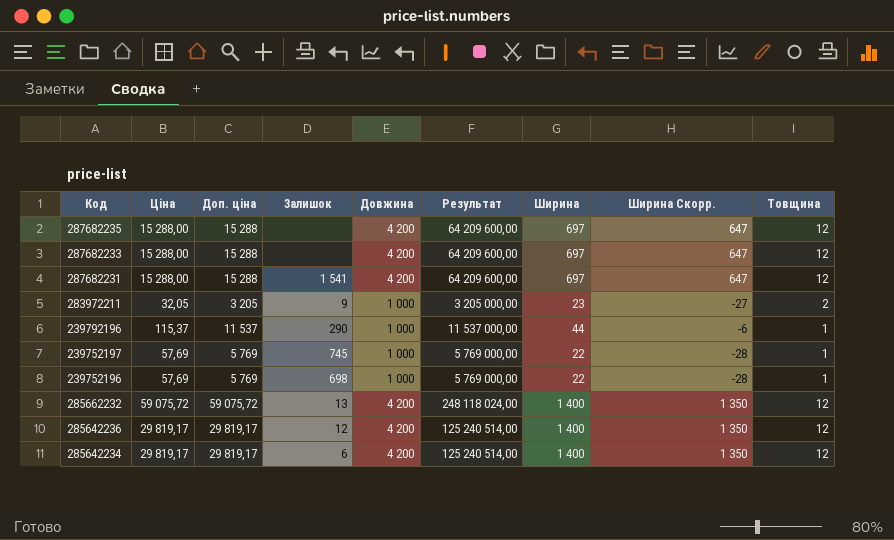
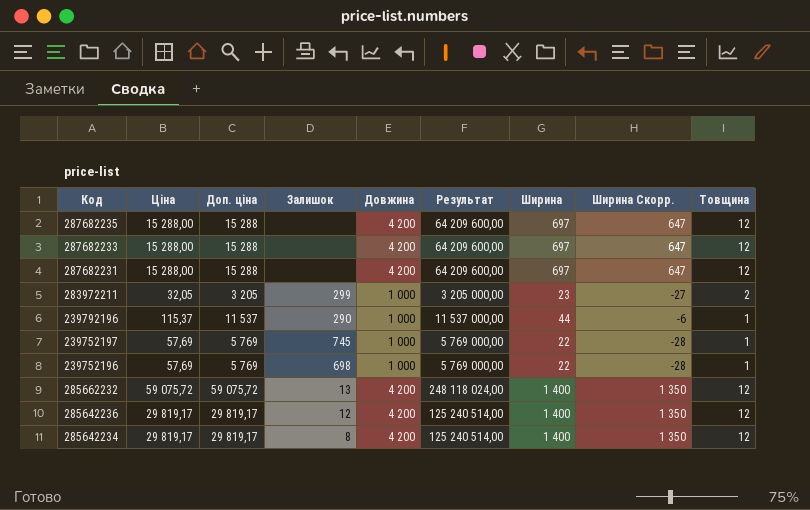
287682231 | Залишок: 1 541 -> none
283972211 | Залишок: 9 -> 299
285642234 | Залишок: 6 -> 8

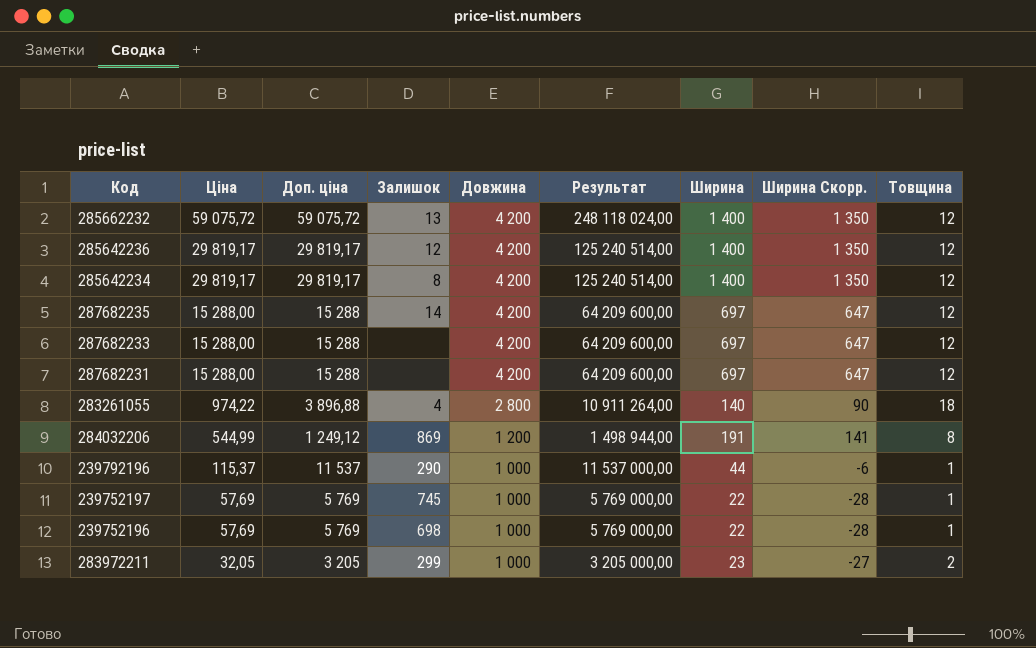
row order: none -> Ціна descending
287682235 | Залишок: none -> 14
row 283261055: none -> 974,22 | 3 896,88 | 4 | 2 800 | 10 911 264,00 | 140 | 90 | 18
row 284032206: none -> 544,99 | 1 249,12 | 869 | 1 200 | 1 498 944,00 | 191 | 141 | 8

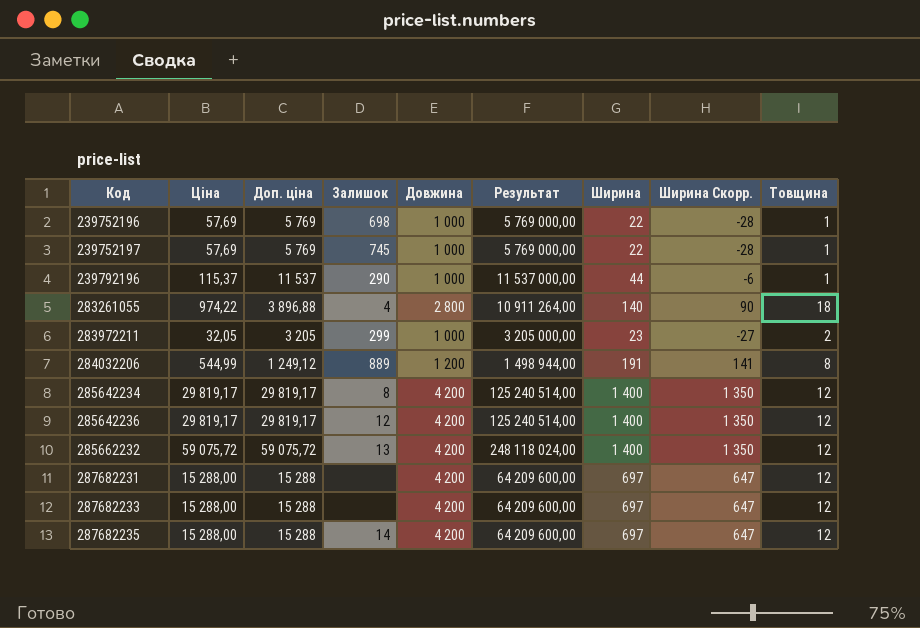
row order: Ціна descending -> Код ascending
284032206 | Залишок: 869 -> 889

